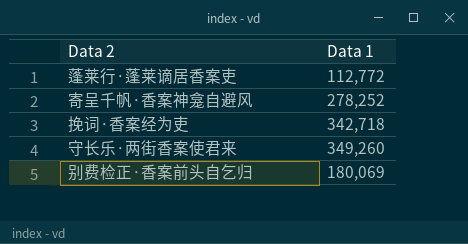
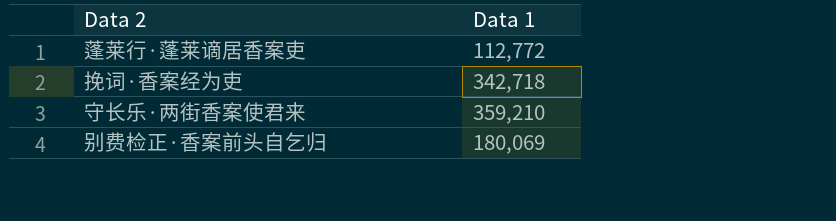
row 寄呈千帆·香案神龛自避风: 278,252 -> none
守长乐·两街香案使君来 | Data 1: 349,260 -> 359,210

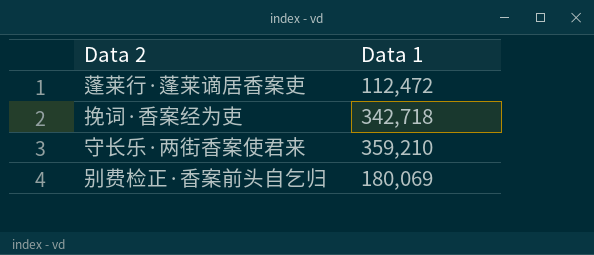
蓬莱行·蓬莱谪居香案吏 | Data 1: 112,772 -> 112,472

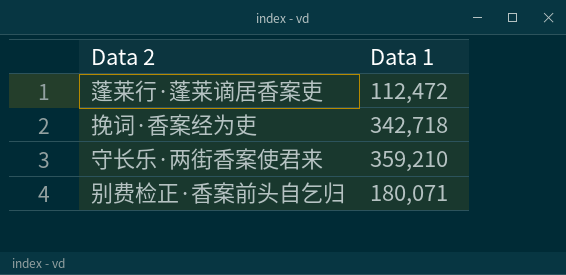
别费检正·香案前头自乞归 | Data 1: 180,069 -> 180,071

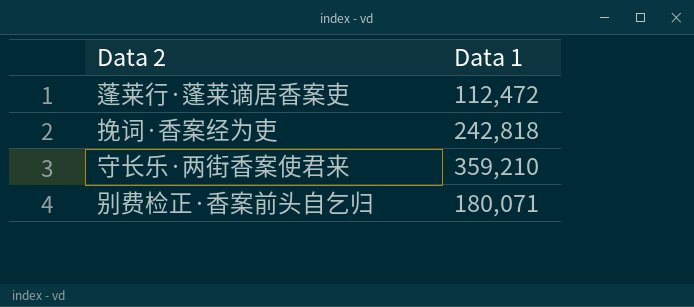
挽词·香案经为吏 | Data 1: 342,718 -> 242,818

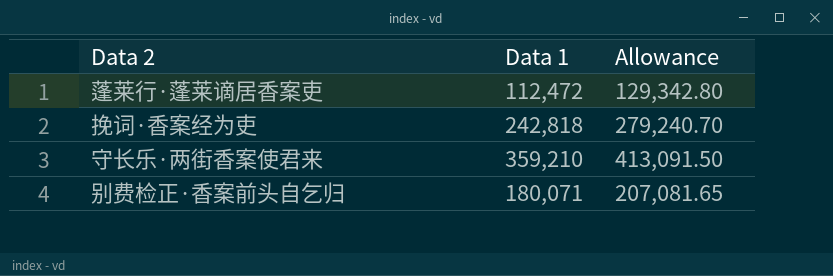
column Allowance | formula: none -> [Data 1] * 1.15

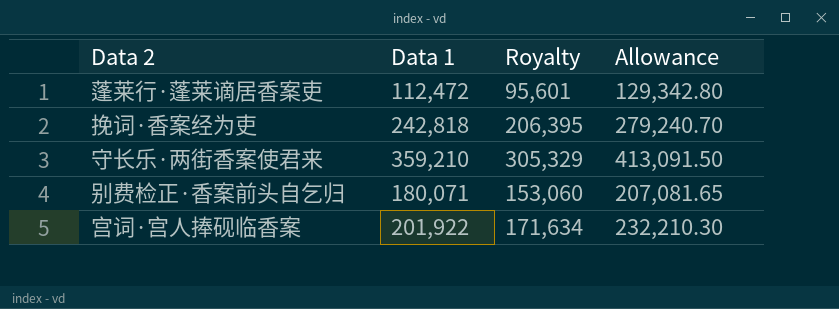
column Royalty | formula: none -> [Data 1] * 0.85
row 宫词·宫人捧砚临香案: none -> 201,922 | 171,634 | 232,210.30

